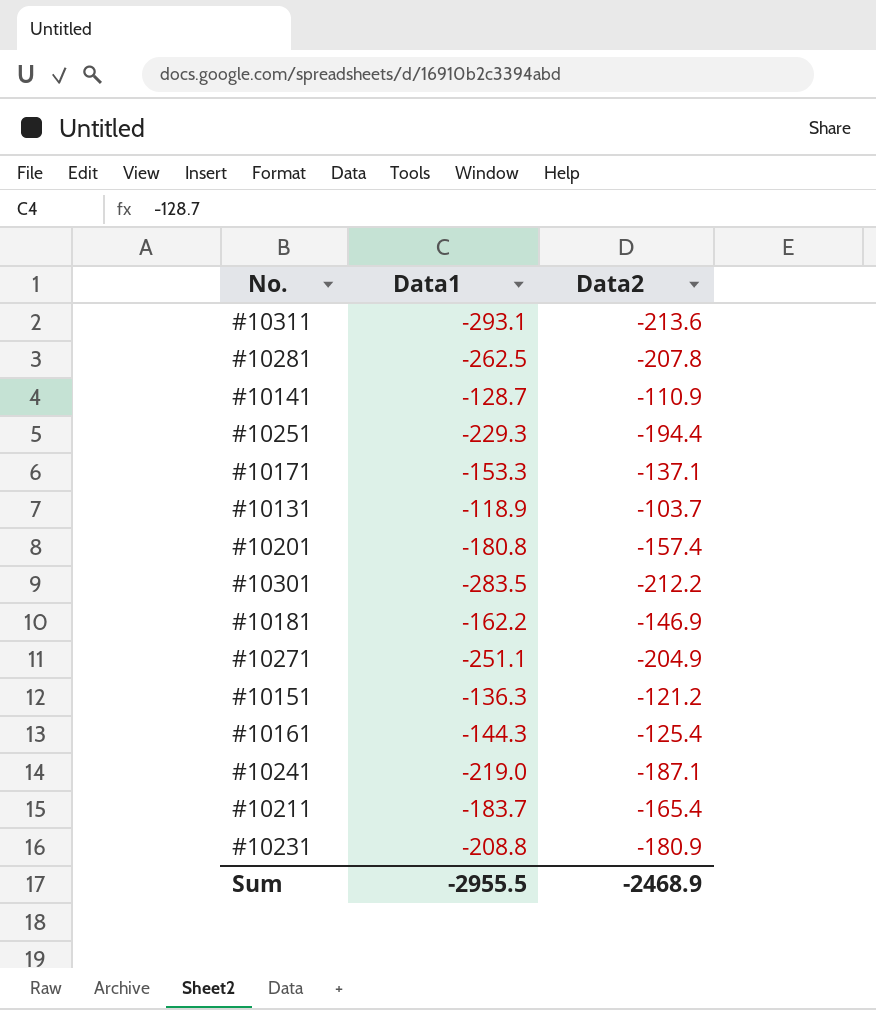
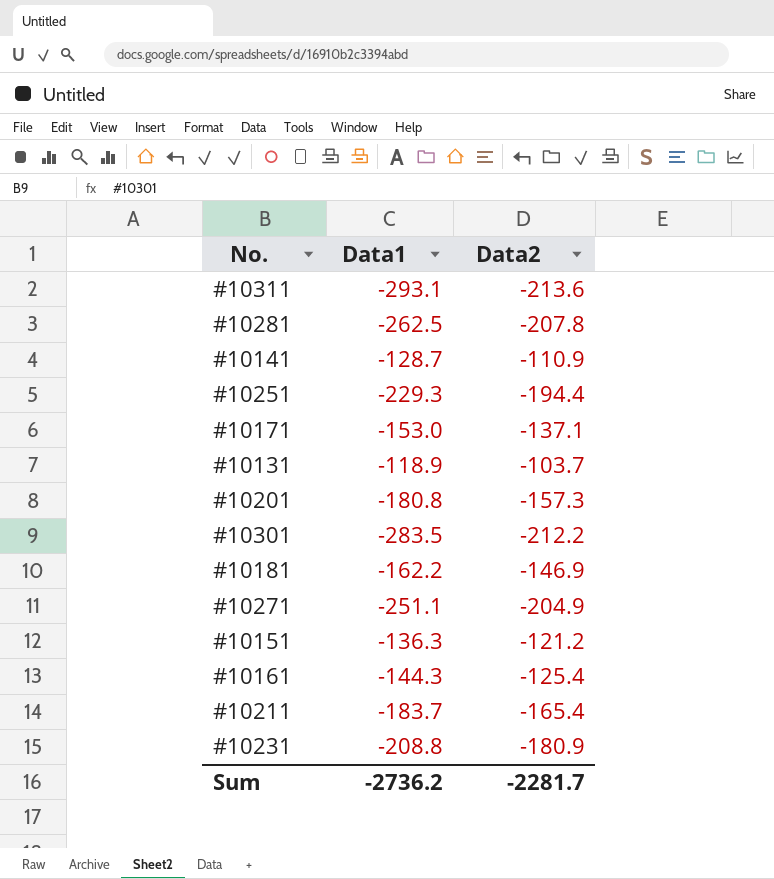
row #10241: -219.0 | -187.1 -> none
#10171 | Data1: -153.3 -> -153.0
#10201 | Data2: -157.4 -> -157.3
Sum | Data1: -2955.5 -> -2736.2
Sum | Data2: -2468.9 -> -2281.7

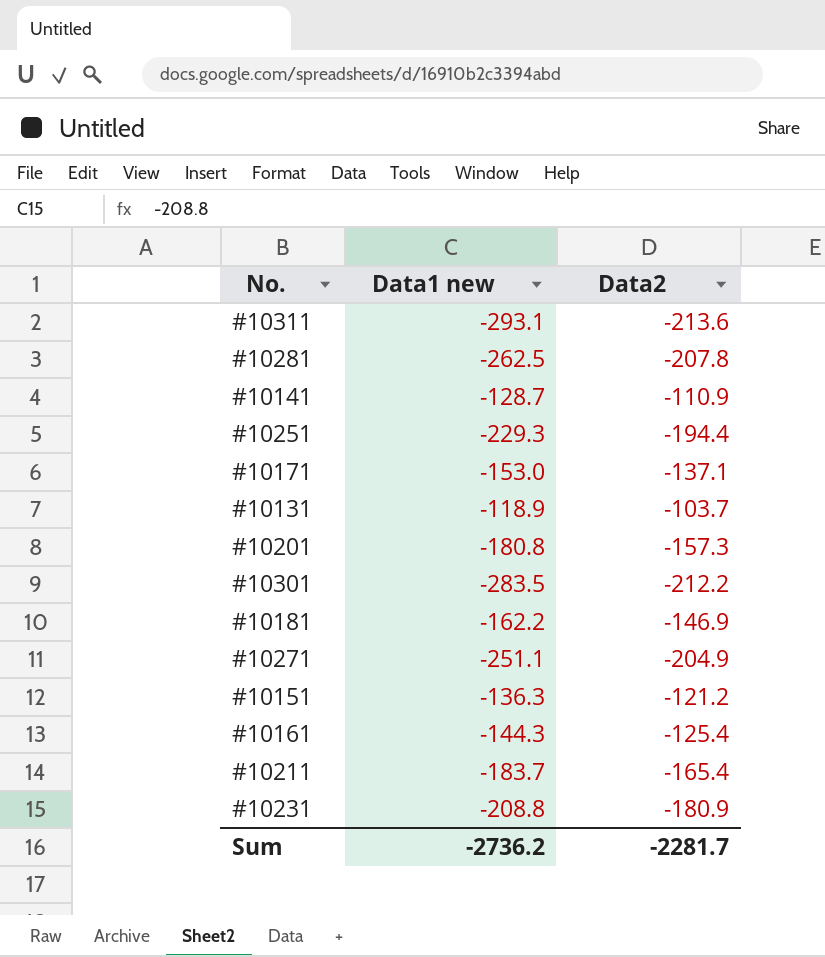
column name: Data1 -> Data1 new

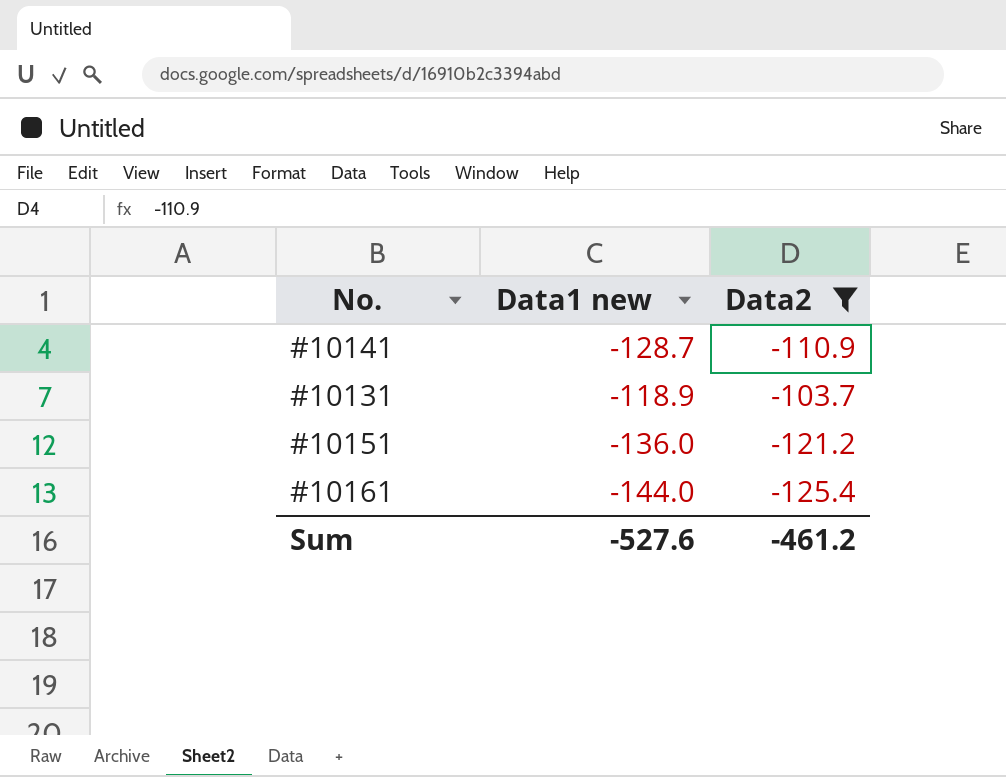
filter: none -> Data2 >= -125.4
#10151 | Data1 new: -136.3 -> -136.0
#10161 | Data1 new: -144.3 -> -144.0
Sum | Data1 new: -2736.2 -> -527.6
Sum | Data2: -2281.7 -> -461.2

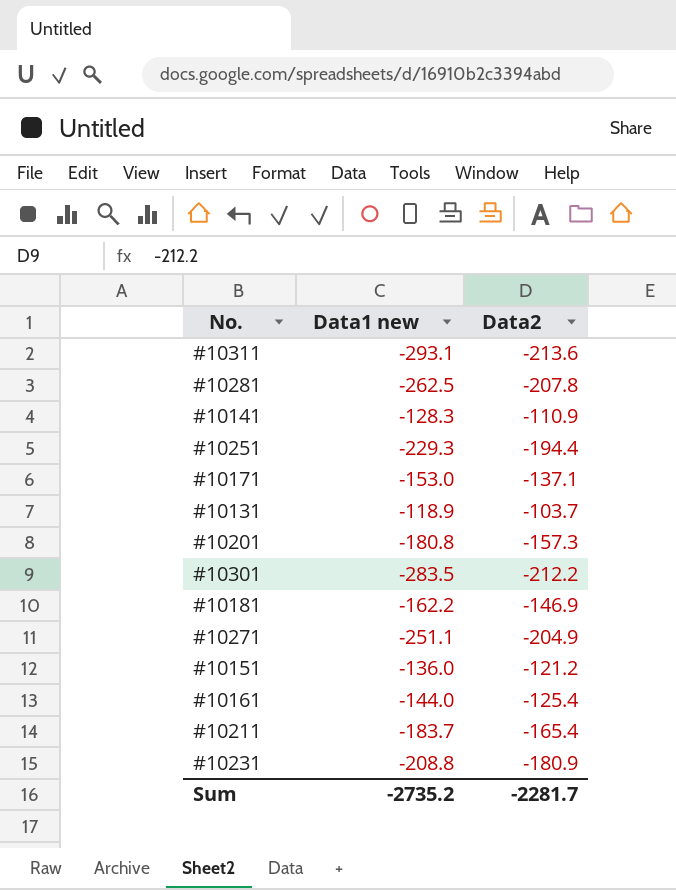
filter: Data2 >= -125.4 -> none
#10141 | Data1 new: -128.7 -> -128.3
Sum | Data1 new: -527.6 -> -2735.2
Sum | Data2: -461.2 -> -2281.7

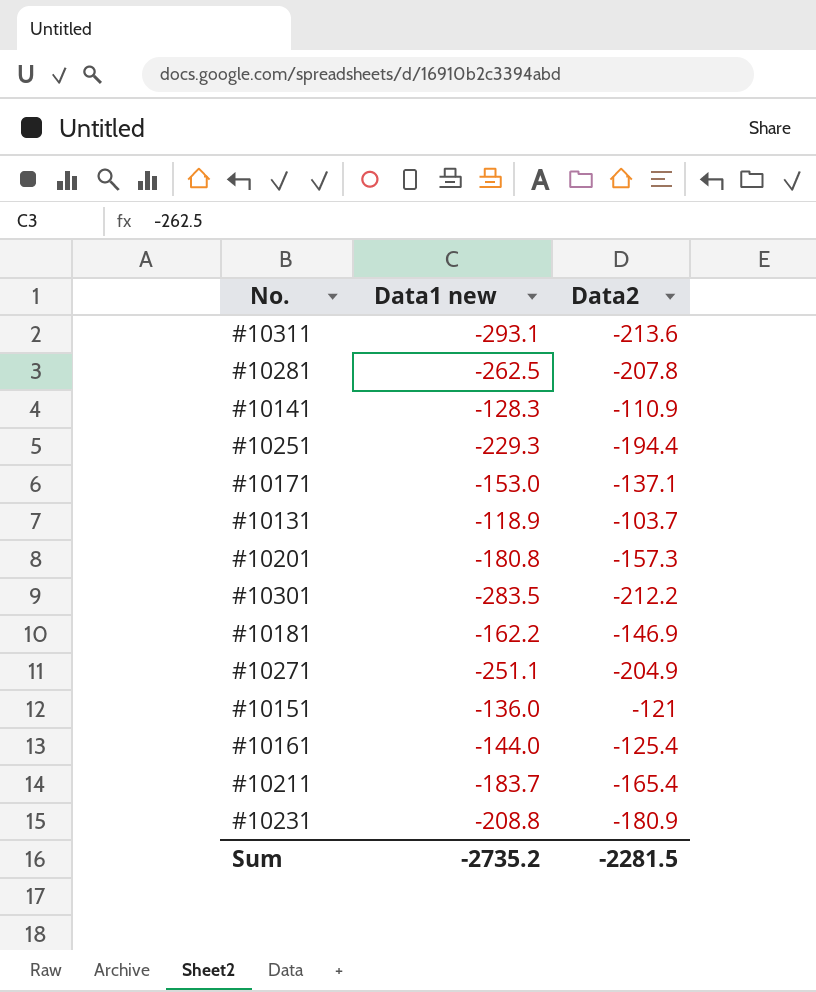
#10151 | Data2: -121.2 -> -121
Sum | Data2: -2281.7 -> -2281.5

